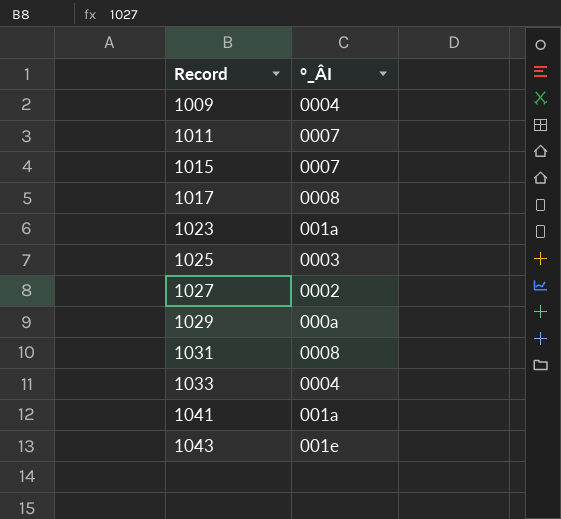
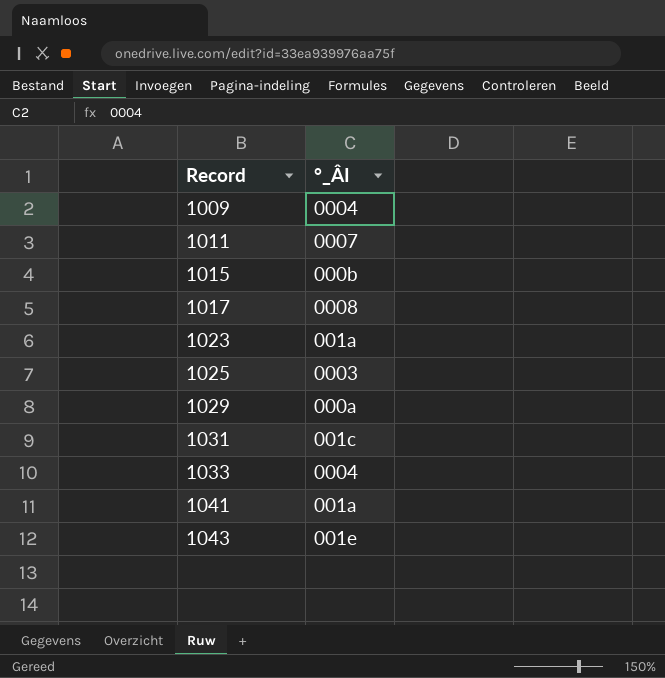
row 1027: 0002 -> none
1015 | °_ÂI: 0007 -> 000b
1031 | °_ÂI: 0008 -> 001c

